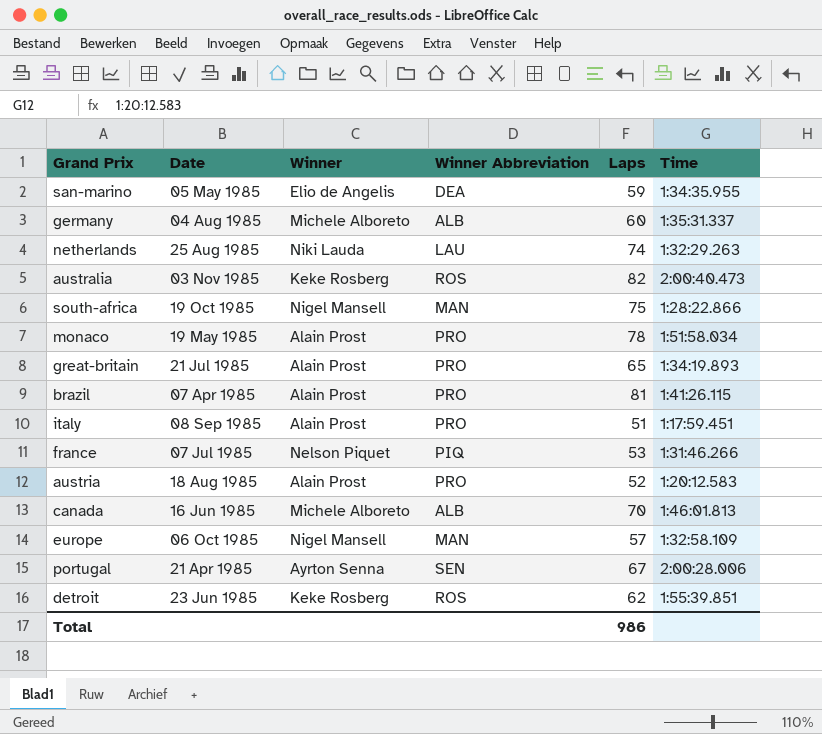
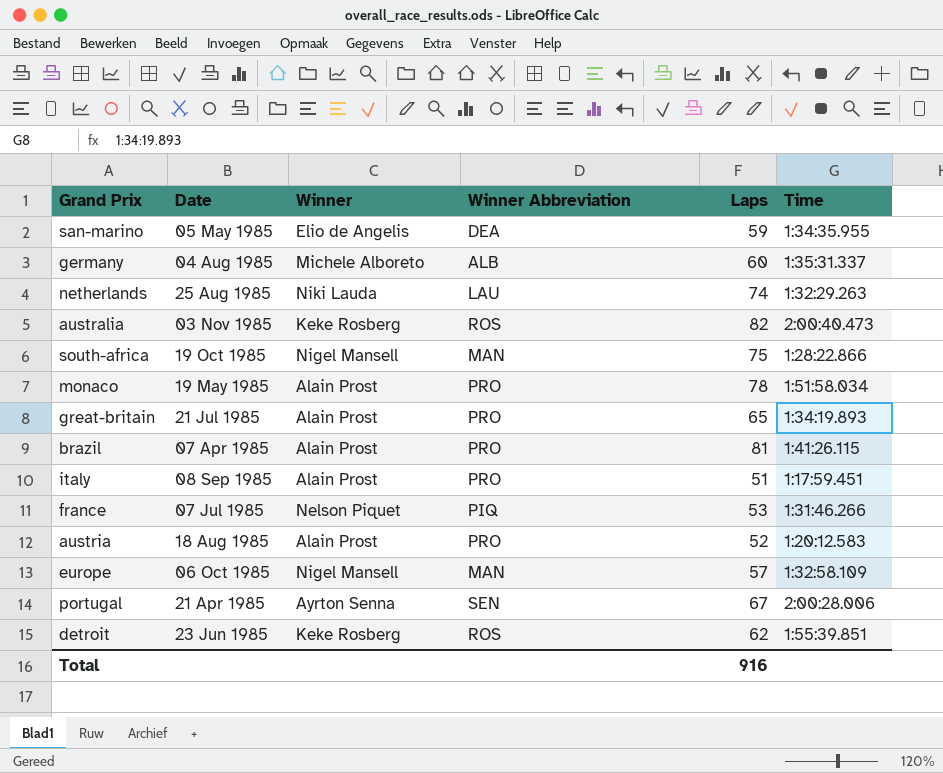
row canada: 16 Jun 1985 | Michele Alboreto | ALB | 70 | 1:46:01.813 -> none
Total | Laps: 986 -> 916

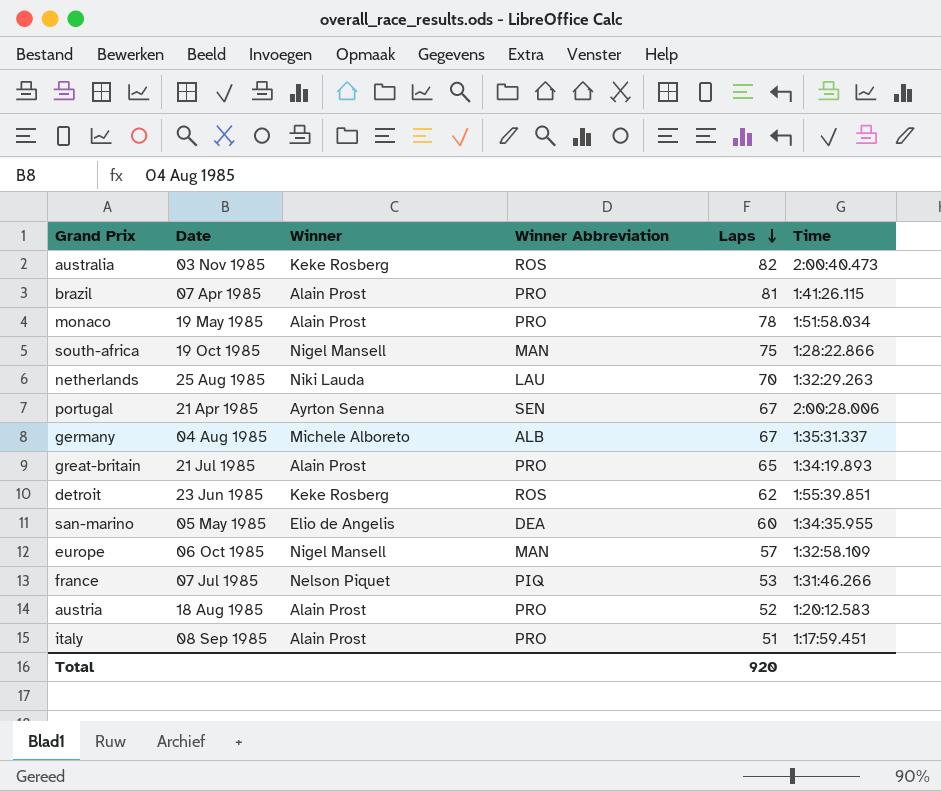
row order: none -> Laps descending
netherlands | Laps: 74 -> 70
germany | Laps: 60 -> 67
san-marino | Laps: 59 -> 60
Total | Laps: 916 -> 920

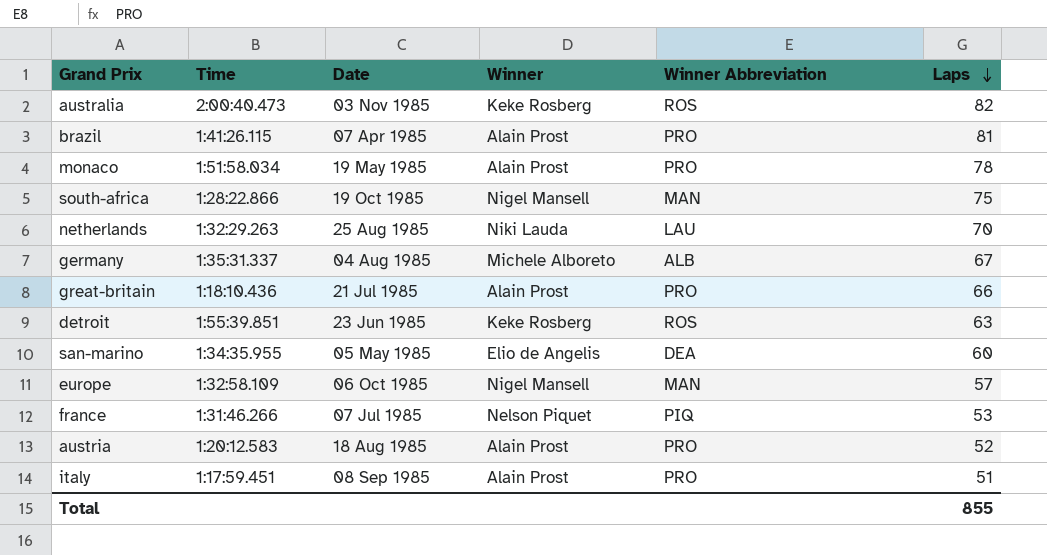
column Time | position: 6 -> 2
row portugal: 21 Apr 1985 | Ayrton Senna | SEN | 67 | 2:00:28.006 -> none
great-britain | Time: 1:34:19.893 -> 1:18:10.436
great-britain | Laps: 65 -> 66
detroit | Laps: 62 -> 63
Total | Laps: 920 -> 855

